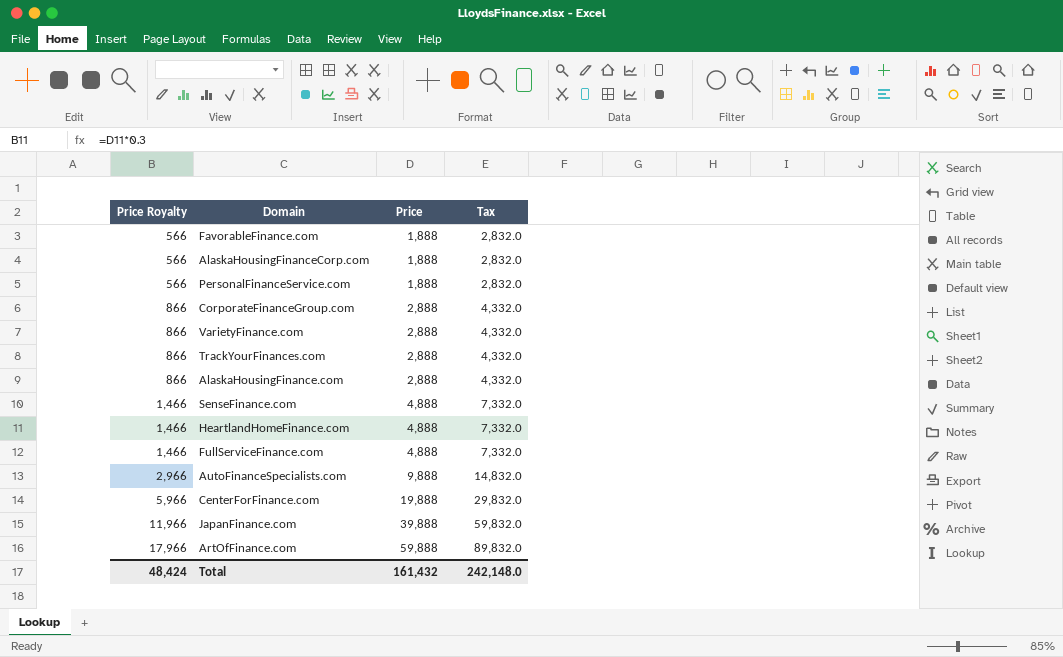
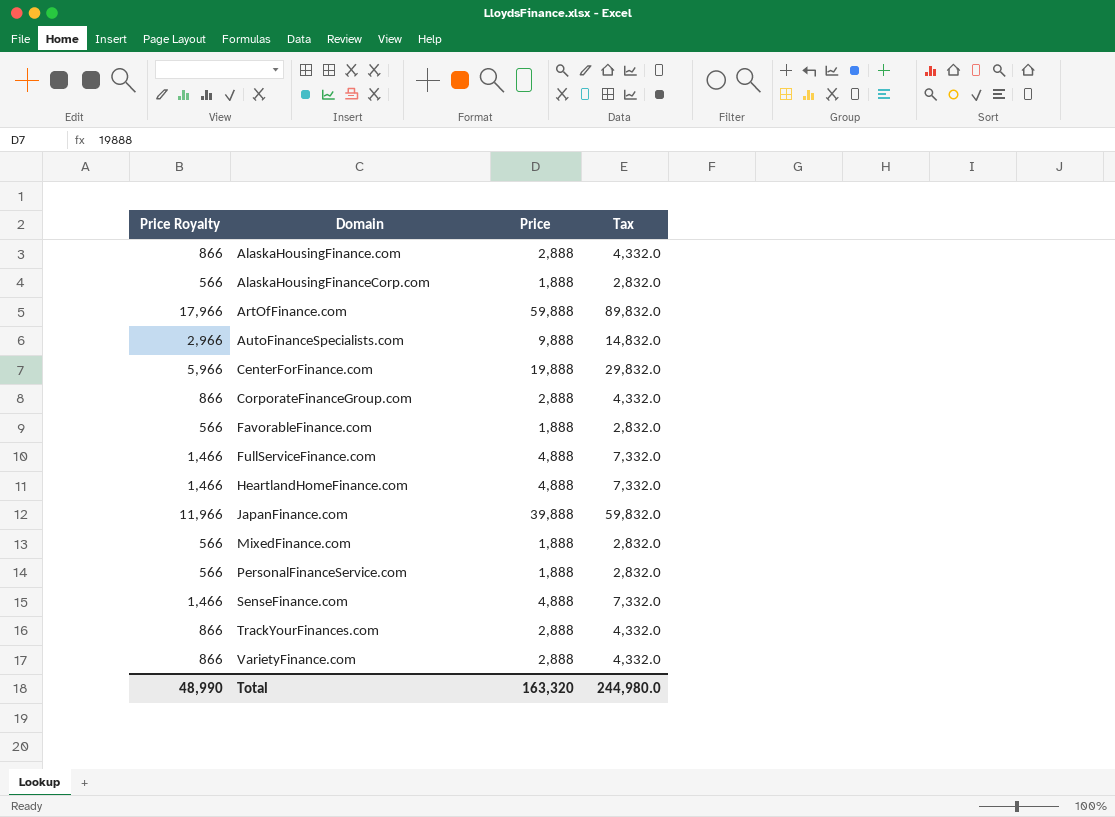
row order: Price Royalty ascending -> Domain ascending
row MixedFinance.com: none -> 566 | 1,888 | 2,832.0
Total | Price Royalty: 48,424 -> 48,990
Total | Price: 161,432 -> 163,320
Total | Tax: 242,148.0 -> 244,980.0

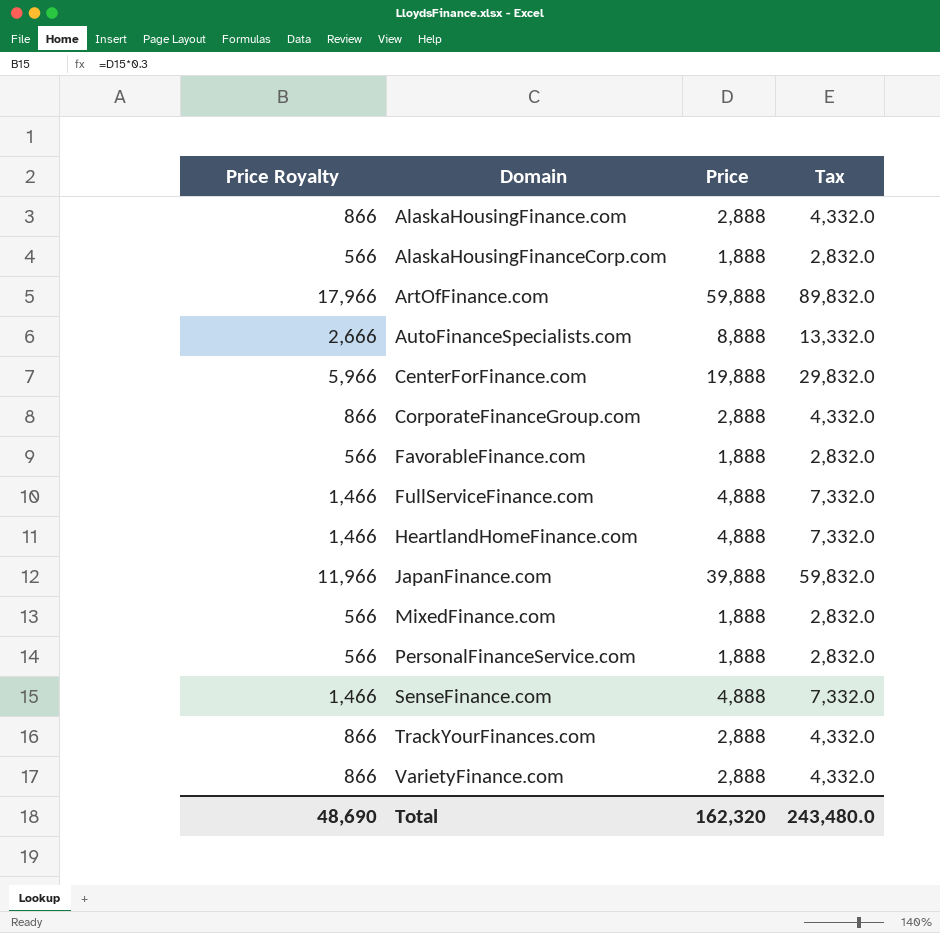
AutoFinanceSpecialists.com | Price Royalty: 2,966 -> 2,666
AutoFinanceSpecialists.com | Price: 9,888 -> 8,888
AutoFinanceSpecialists.com | Tax: 14,832.0 -> 13,332.0
Total | Price Royalty: 48,990 -> 48,690
Total | Price: 163,320 -> 162,320
Total | Tax: 244,980.0 -> 243,480.0

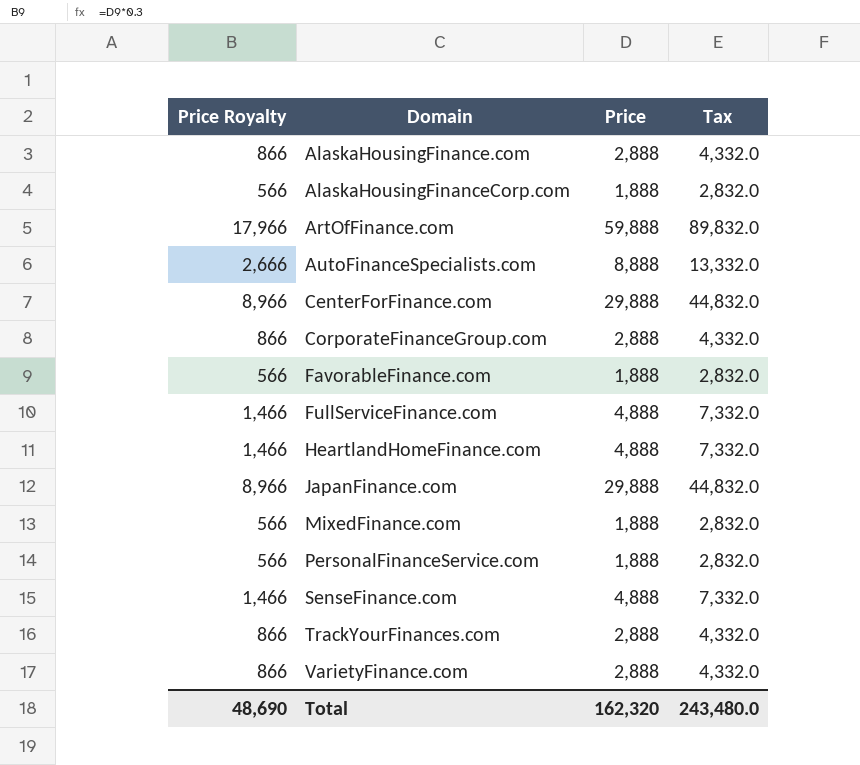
CenterForFinance.com | Price Royalty: 5,966 -> 8,966
CenterForFinance.com | Price: 19,888 -> 29,888
CenterForFinance.com | Tax: 29,832.0 -> 44,832.0
JapanFinance.com | Price Royalty: 11,966 -> 8,966
JapanFinance.com | Price: 39,888 -> 29,888
JapanFinance.com | Tax: 59,832.0 -> 44,832.0

